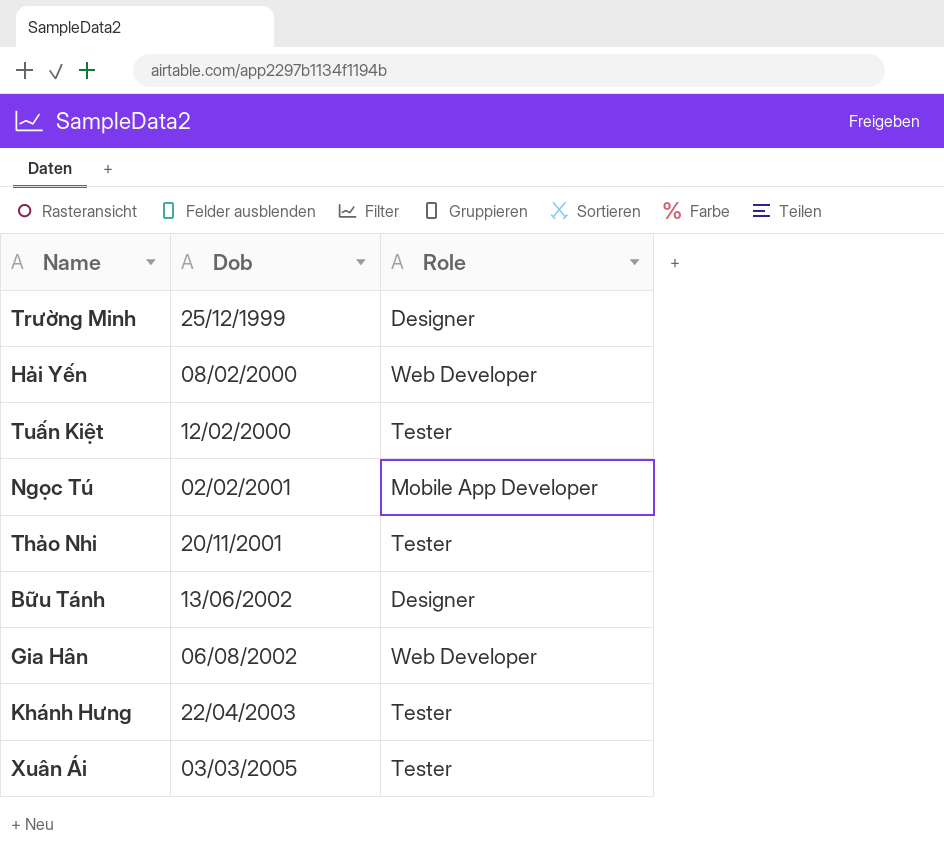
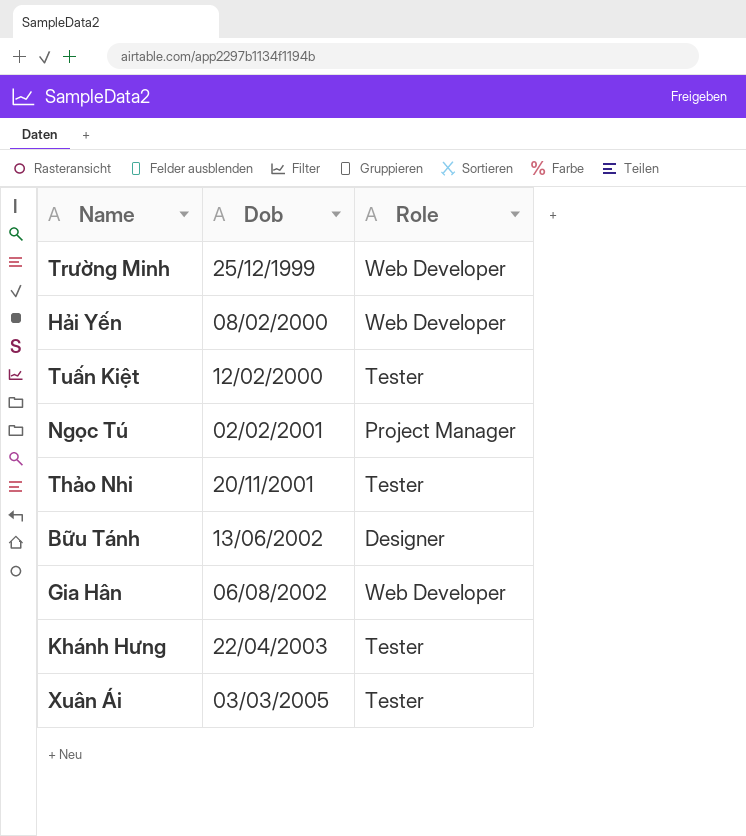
Trường Minh | Role: Designer -> Web Developer
Ngọc Tú | Role: Mobile App Developer -> Project Manager

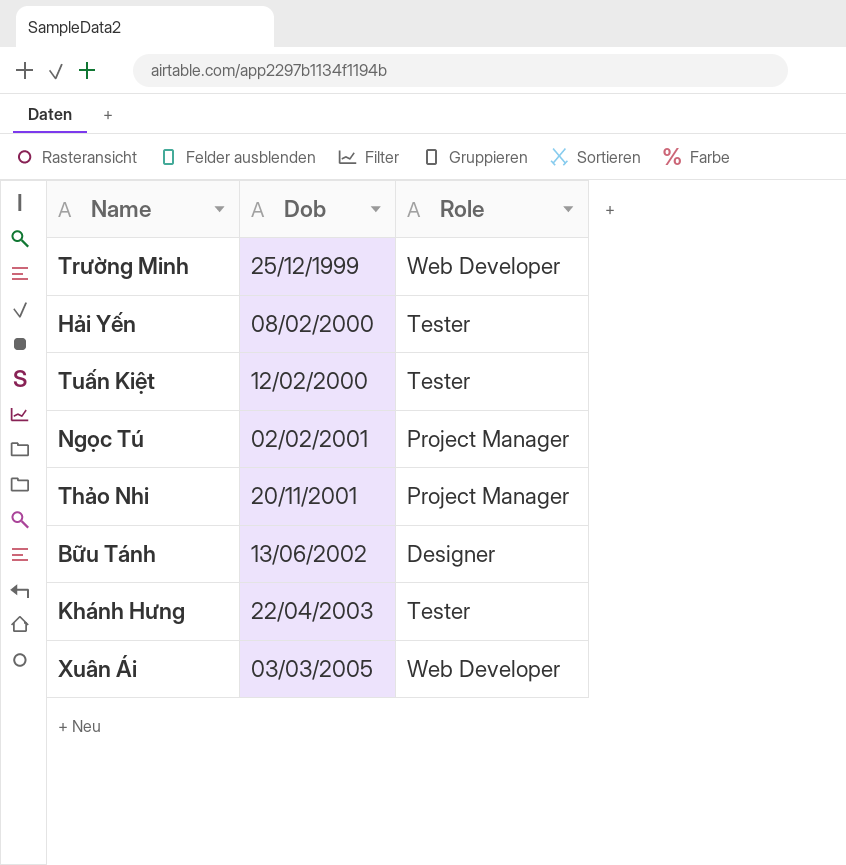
row Gia Hân: 06/08/2002 | Web Developer -> none
Hải Yến | Role: Web Developer -> Tester
Thảo Nhi | Role: Tester -> Project Manager
Xuân Ái | Role: Tester -> Web Developer

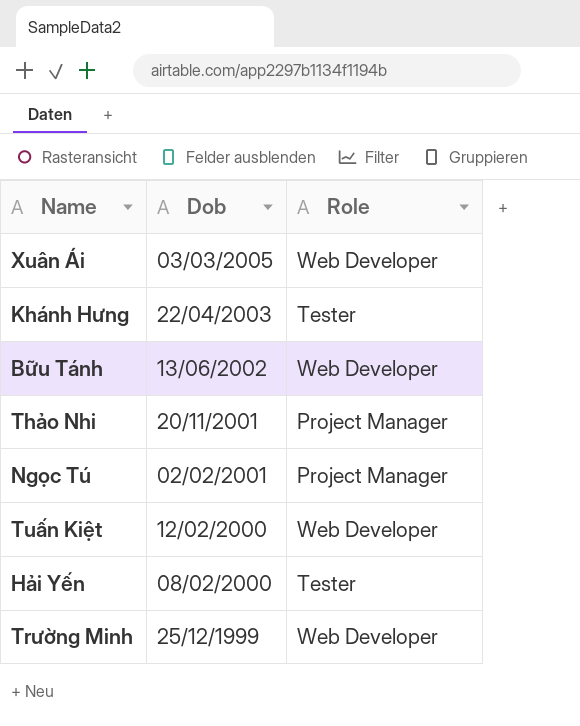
row order: Dob ascending -> Dob descending
Bữu Tánh | Role: Designer -> Web Developer
Tuấn Kiệt | Role: Tester -> Web Developer

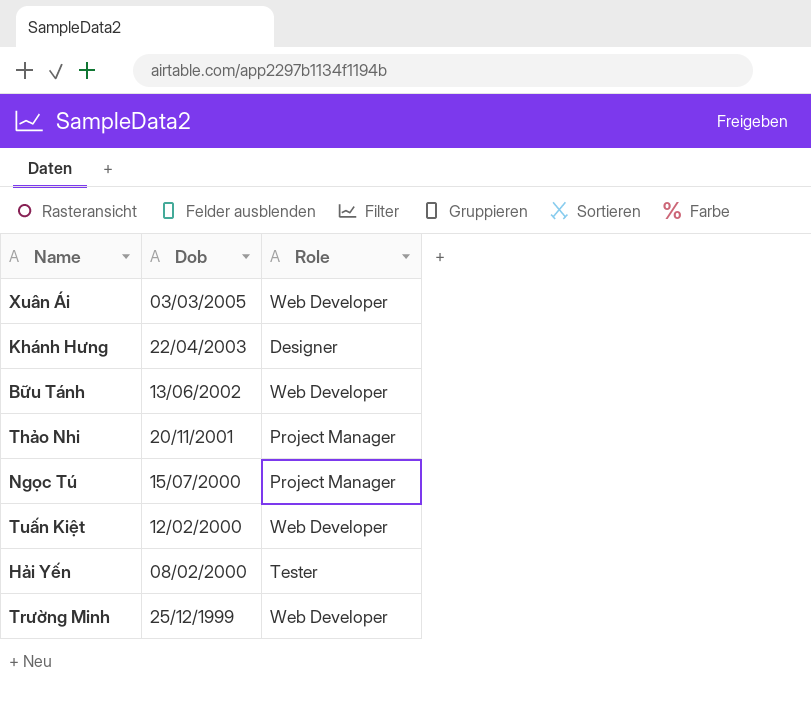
Khánh Hưng | Role: Tester -> Designer
Ngọc Tú | Dob: 02/02/2001 -> 15/07/2000

